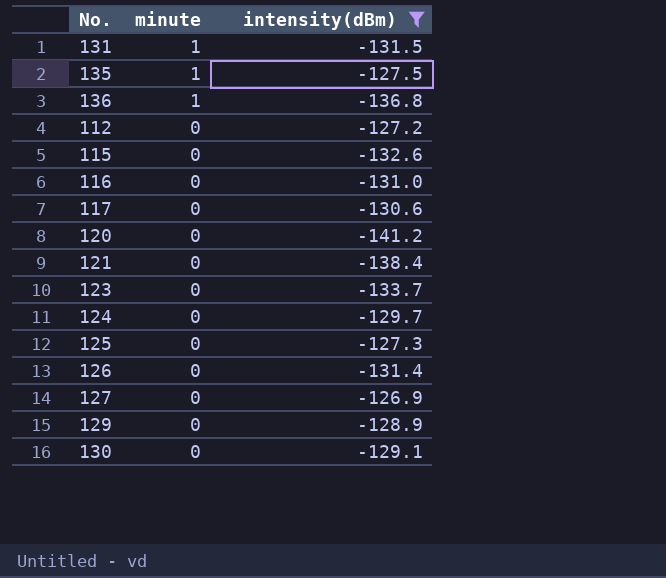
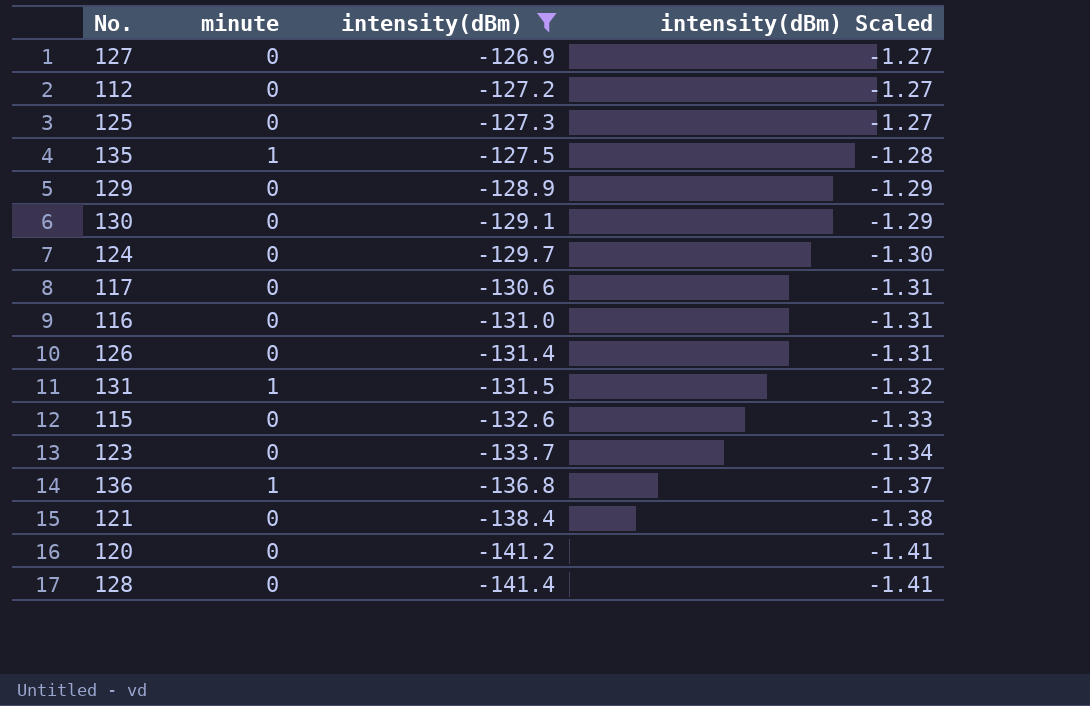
row order: minute descending -> intensity(dBm) descending
column intensity(dBm) Scaled | formula: none -> [intensity(dBm)] * 0.01
row 128: none -> 0 | -141.4 | -1.41

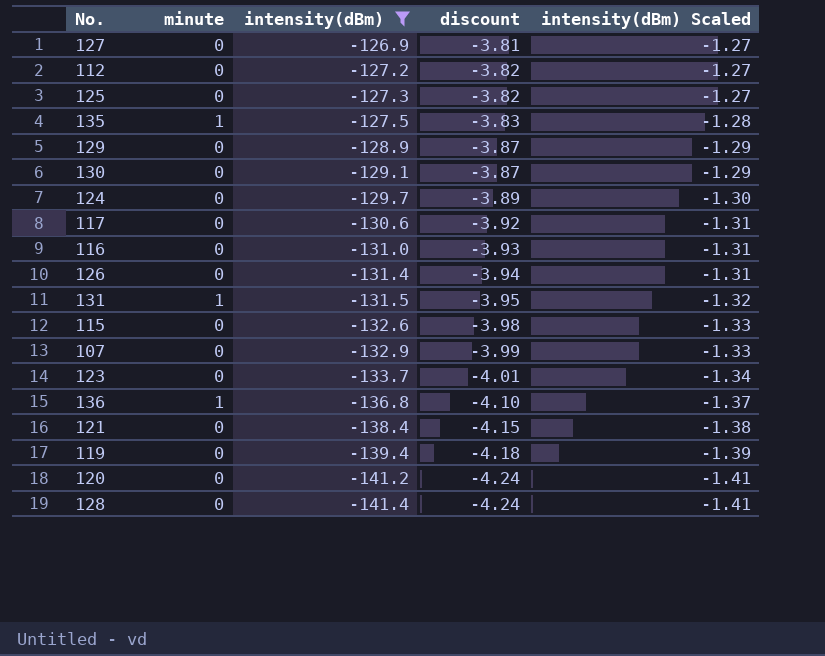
column discount | formula: none -> [intensity(dBm)] * 0.03
row 107: none -> 0 | -132.9 | -3.99 | -1.33
row 119: none -> 0 | -139.4 | -4.18 | -1.39

